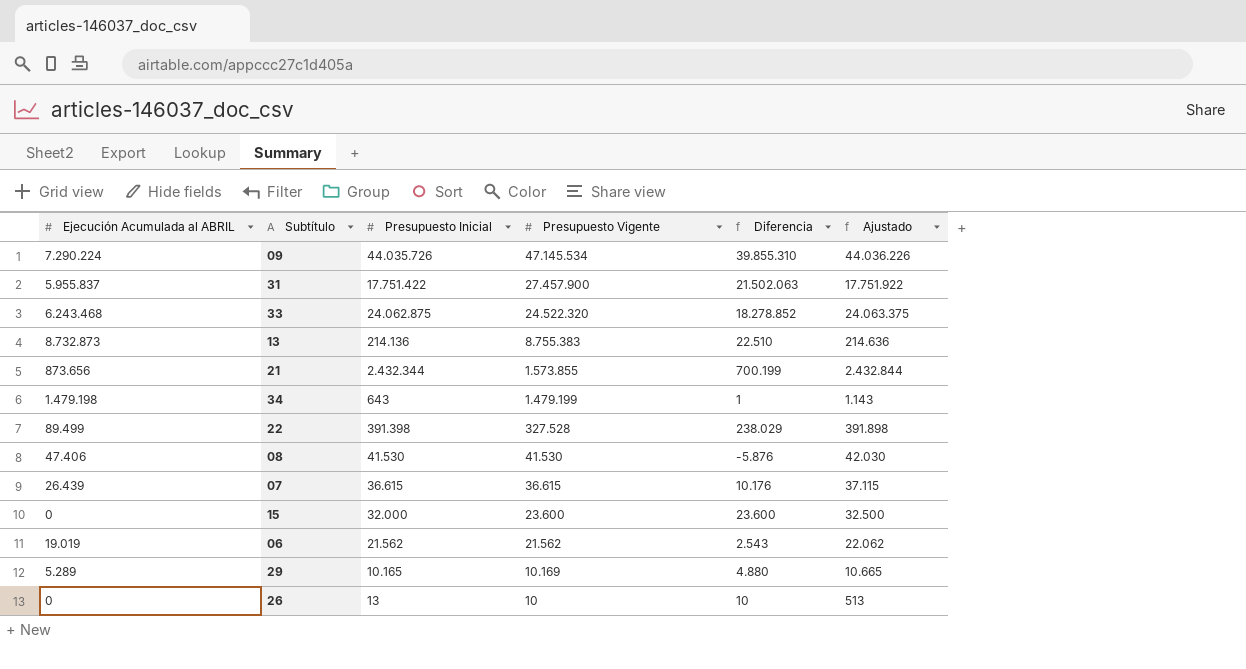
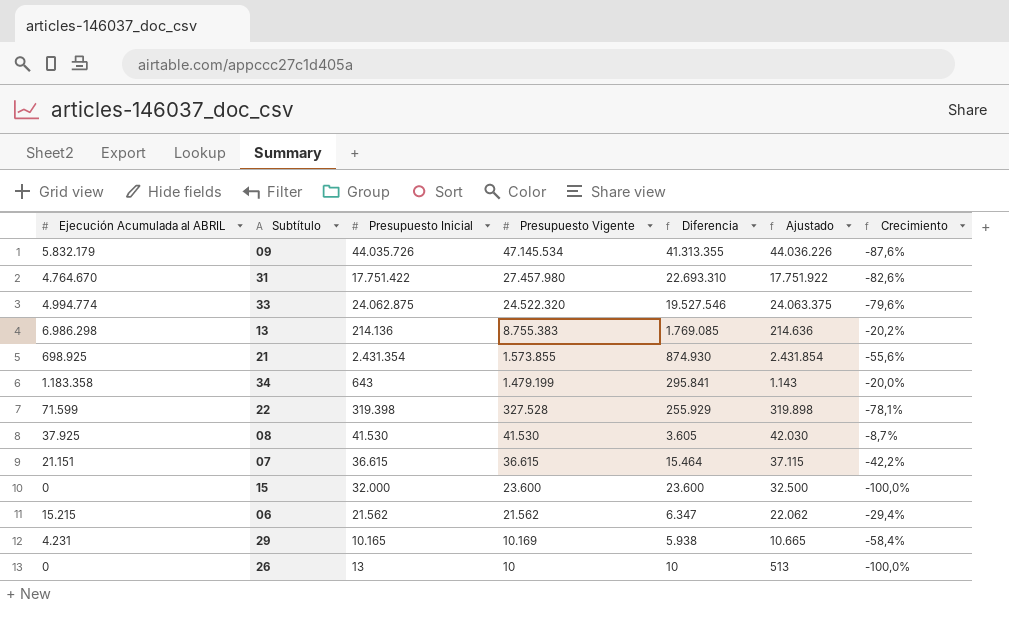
column Crecimiento | formula: none -> ([Ejecución Acumulada al ABRIL] - [Presupuesto Vigente]) / [Presupuesto Vigente]
09 | Ejecución Acumulada al ABRIL: 7.290.224 -> 5.832.179
09 | Diferencia: 39.855.310 -> 41.313.355
31 | Ejecución Acumulada al ABRIL: 5.955.837 -> 4.764.670
31 | Presupuesto Vigente: 27.457.900 -> 27.457.980
31 | Diferencia: 21.502.063 -> 22.693.310
33 | Ejecución Acumulada al ABRIL: 6.243.468 -> 4.994.774
33 | Diferencia: 18.278.852 -> 19.527.546
13 | Ejecución Acumulada al ABRIL: 8.732.873 -> 6.986.298
13 | Diferencia: 22.510 -> 1.769.085
21 | Ejecución Acumulada al ABRIL: 873.656 -> 698.925
21 | Presupuesto Inicial: 2.432.344 -> 2.431.354
21 | Diferencia: 700.199 -> 874.930
21 | Ajustado: 2.432.844 -> 2.431.854
34 | Ejecución Acumulada al ABRIL: 1.479.198 -> 1.183.358
34 | Diferencia: 1 -> 295.841
22 | Ejecución Acumulada al ABRIL: 89.499 -> 71.599
22 | Presupuesto Inicial: 391.398 -> 319.398
22 | Diferencia: 238.029 -> 255.929
22 | Ajustado: 391.898 -> 319.898
08 | Ejecución Acumulada al ABRIL: 47.406 -> 37.925
08 | Diferencia: -5.876 -> 3.605
07 | Ejecución Acumulada al ABRIL: 26.439 -> 21.151
07 | Diferencia: 10.176 -> 15.464
06 | Ejecución Acumulada al ABRIL: 19.019 -> 15.215
06 | Diferencia: 2.543 -> 6.347
29 | Ejecución Acumulada al ABRIL: 5.289 -> 4.231
29 | Diferencia: 4.880 -> 5.938

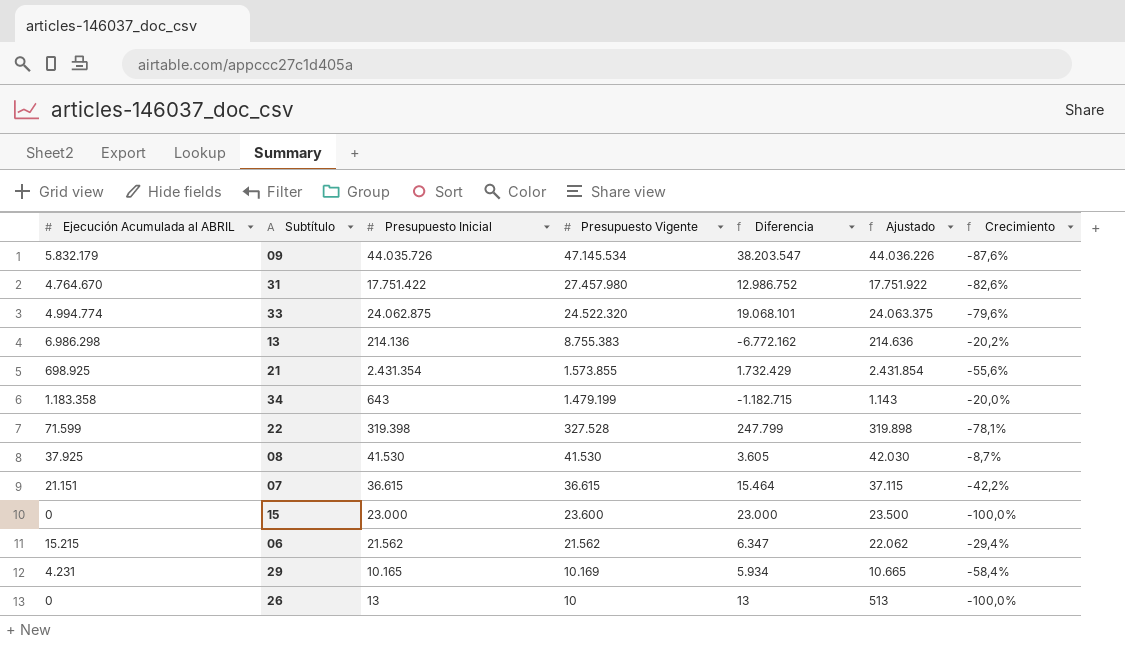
column Diferencia | formula: [Presupuesto Vigente] - [Ejecución Acumulada al ABRIL] -> [Presupuesto Inicial] - [Ejecución Acumulada al ABRIL]
15 | Presupuesto Inicial: 32.000 -> 23.000
15 | Ajustado: 32.500 -> 23.500

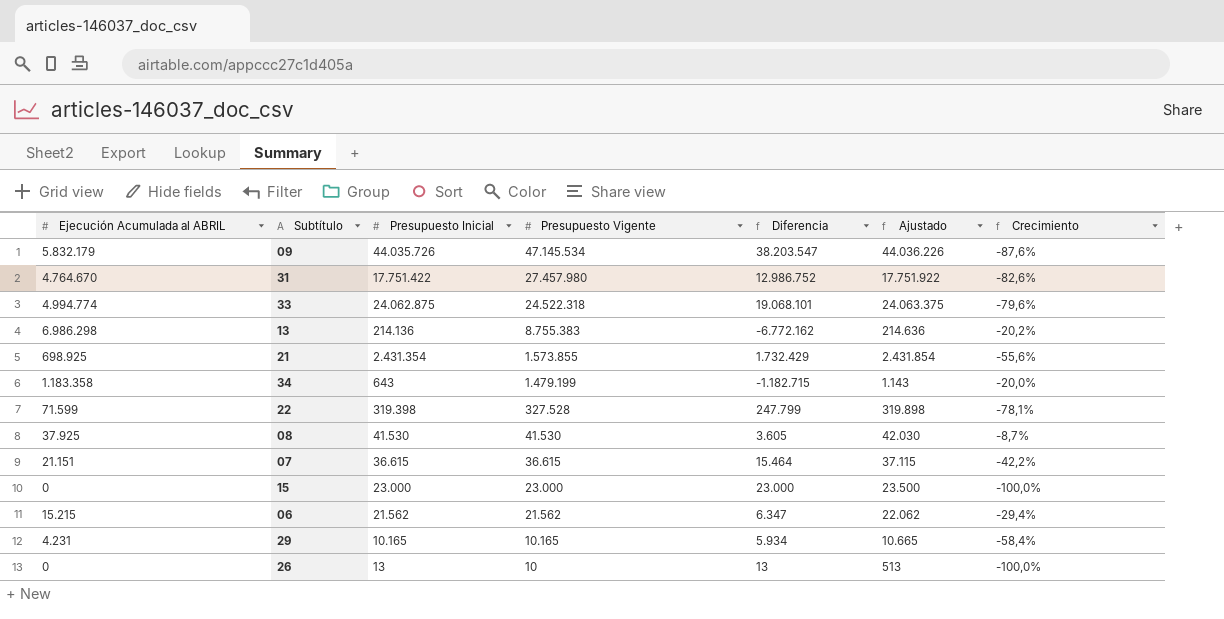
33 | Presupuesto Vigente: 24.522.320 -> 24.522.318
15 | Presupuesto Vigente: 23.600 -> 23.000
29 | Presupuesto Vigente: 10.169 -> 10.165

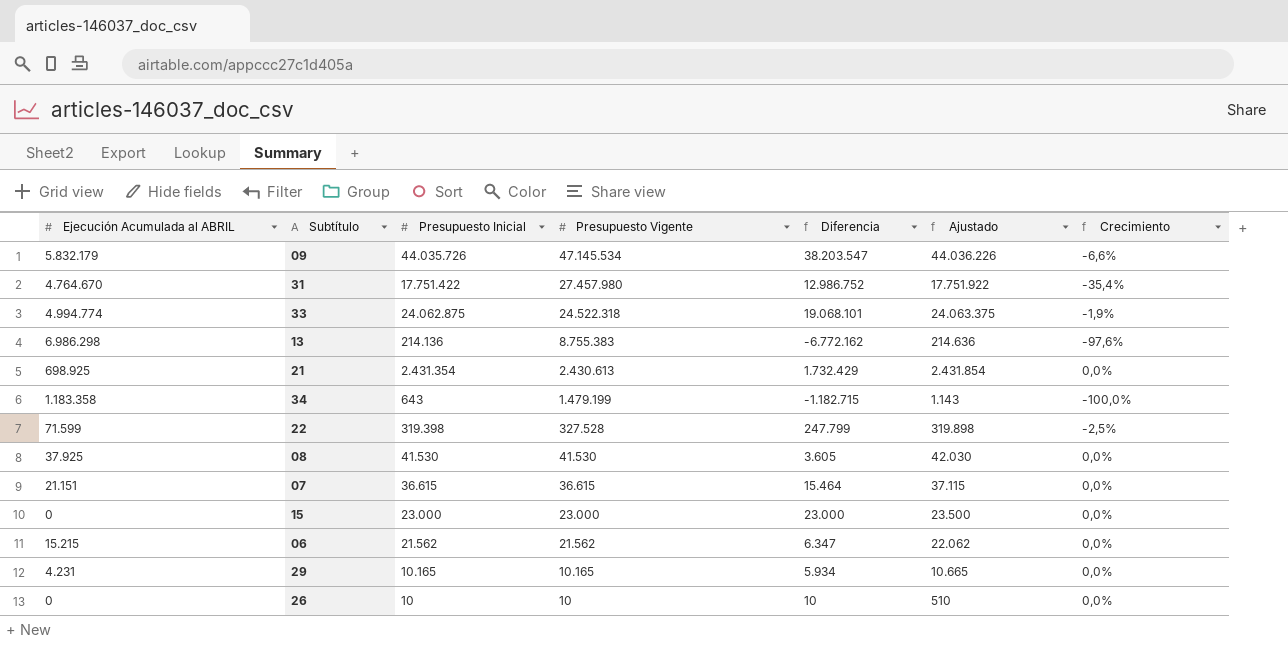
column Crecimiento | formula: ([Ejecución Acumulada al ABRIL] - [Presupuesto Vigente]) / [Presupuesto Vigente] -> ([Presupuesto Inicial] - [Presupuesto Vigente]) / [Presupuesto Vigente]
21 | Presupuesto Vigente: 1.573.855 -> 2.430.613
26 | Presupuesto Inicial: 13 -> 10
26 | Diferencia: 13 -> 10
26 | Ajustado: 513 -> 510

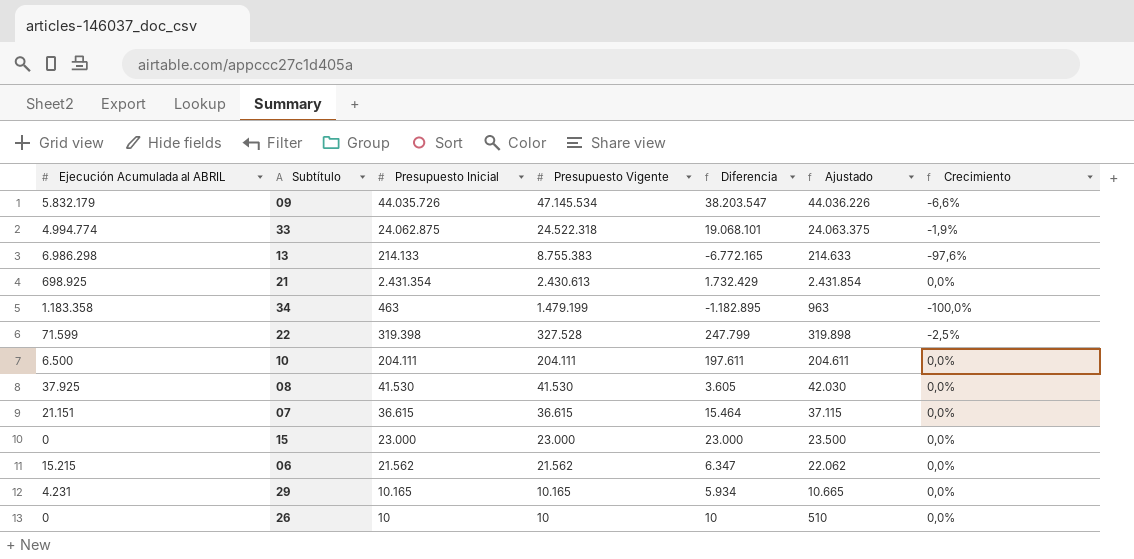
row 31: 4.764.670 | 17.751.422 | 27.457.980 | 12.986.752 | 17.751.922 | -35,4% -> none
13 | Presupuesto Inicial: 214.136 -> 214.133
13 | Diferencia: -6.772.162 -> -6.772.165
13 | Ajustado: 214.636 -> 214.633
34 | Presupuesto Inicial: 643 -> 463
34 | Diferencia: -1.182.715 -> -1.182.895
34 | Ajustado: 1.143 -> 963
row 10: none -> 6.500 | 204.111 | 204.111 | 197.611 | 204.611 | 0,0%

